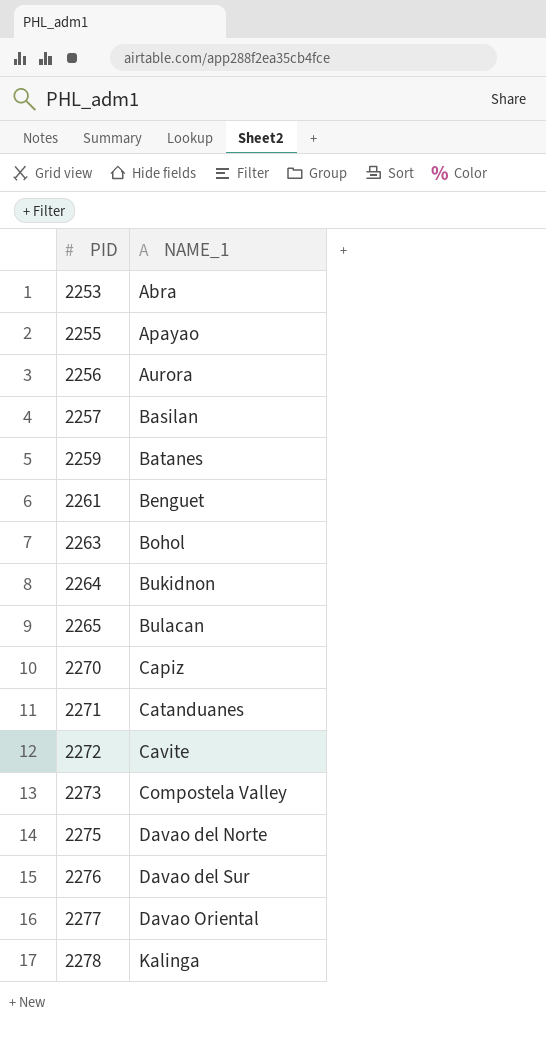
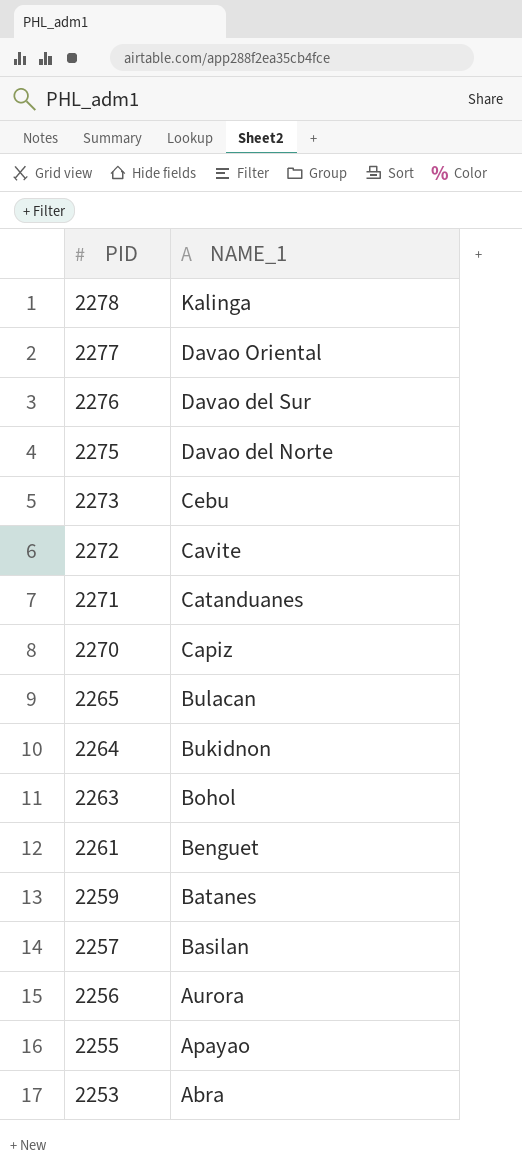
row order: PID ascending -> PID descending
2273 | NAME_1: Compostela Valley -> Cebu

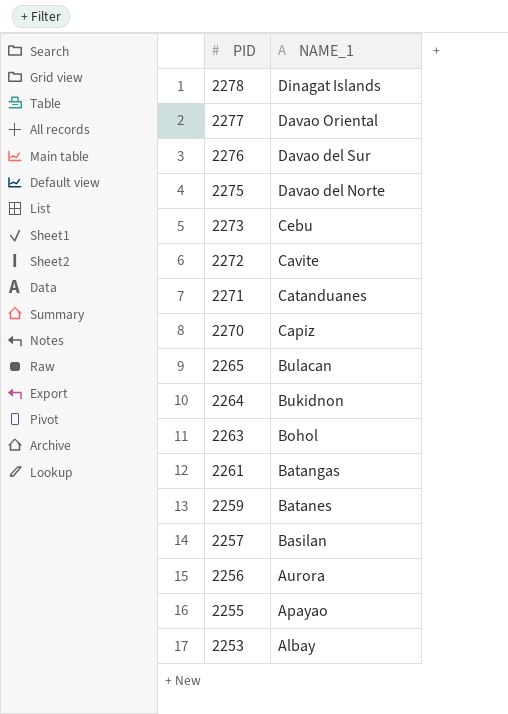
2278 | NAME_1: Kalinga -> Dinagat Islands
2261 | NAME_1: Benguet -> Batangas
2253 | NAME_1: Abra -> Albay

